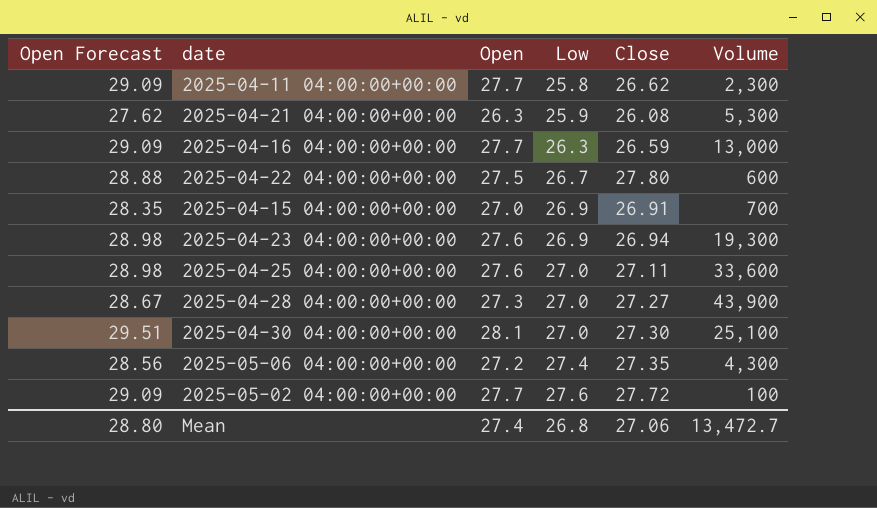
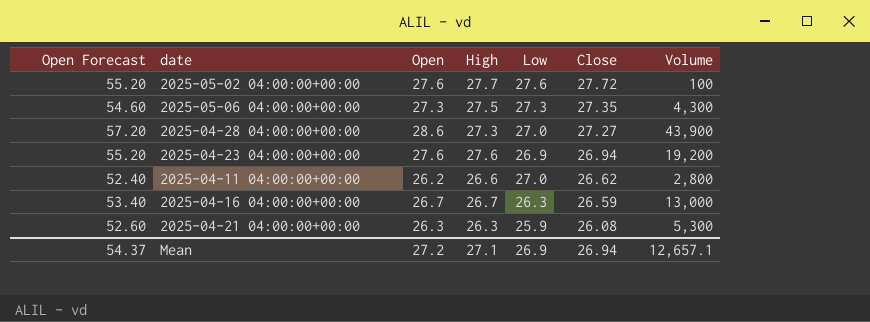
row order: Low ascending -> Close descending
column Open Forecast | formula: [Open] * 1.05 -> [Open] * 2
column High | position: none -> 4
row 2025-04-22 04:00:00+00:00: 28.88 | 27.5 | 26.7 | 27.80 | 600 -> none
row 2025-04-15 04:00:00+00:00: 28.35 | 27.0 | 26.9 | 26.91 | 700 -> none
row 2025-04-25 04:00:00+00:00: 28.98 | 27.6 | 27.0 | 27.11 | 33,600 -> none
row 2025-04-30 04:00:00+00:00: 29.51 | 28.1 | 27.0 | 27.30 | 25,100 -> none
2025-05-02 04:00:00+00:00 | Open: 27.7 -> 27.6
2025-05-06 04:00:00+00:00 | Open: 27.2 -> 27.3
2025-05-06 04:00:00+00:00 | Low: 27.4 -> 27.3
2025-04-28 04:00:00+00:00 | Open: 27.3 -> 28.6
2025-04-23 04:00:00+00:00 | Volume: 19,300 -> 19,200
2025-04-11 04:00:00+00:00 | Open: 27.7 -> 26.2
2025-04-11 04:00:00+00:00 | Low: 25.8 -> 27.0
2025-04-11 04:00:00+00:00 | Volume: 2,300 -> 2,800
2025-04-16 04:00:00+00:00 | Open: 27.7 -> 26.7
Mean | Open Forecast: 28.80 -> 54.37
Mean | Open: 27.4 -> 27.2
Mean | Low: 26.8 -> 26.9
Mean | Close: 27.06 -> 26.94
Mean | Volume: 13,472.7 -> 12,657.1

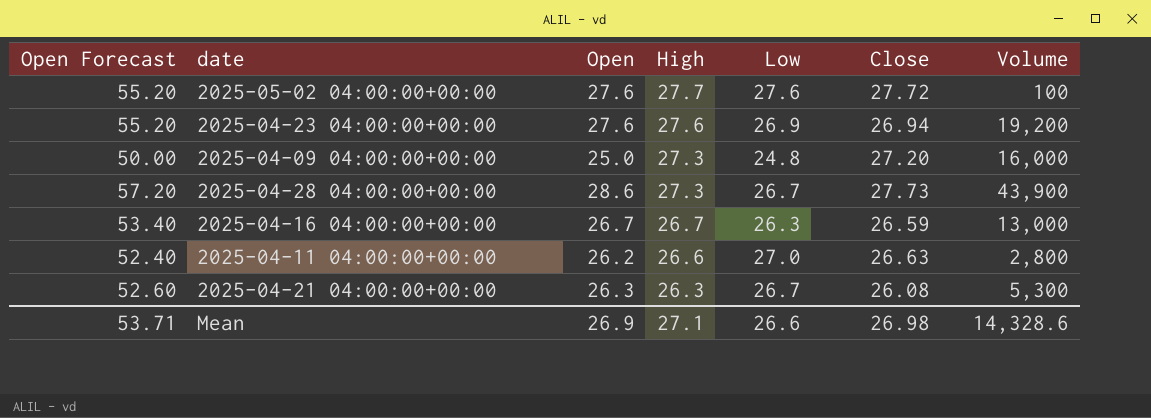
row order: Close descending -> High descending
row 2025-05-06 04:00:00+00:00: 54.60 | 27.3 | 27.5 | 27.3 | 27.35 | 4,300 -> none
row 2025-04-09 04:00:00+00:00: none -> 50.00 | 25.0 | 27.3 | 24.8 | 27.20 | 16,000
2025-04-28 04:00:00+00:00 | Low: 27.0 -> 26.7
2025-04-28 04:00:00+00:00 | Close: 27.27 -> 27.73
2025-04-11 04:00:00+00:00 | Close: 26.62 -> 26.63
2025-04-21 04:00:00+00:00 | Low: 25.9 -> 26.7
Mean | Open Forecast: 54.37 -> 53.71
Mean | Open: 27.2 -> 26.9
Mean | Low: 26.9 -> 26.6
Mean | Close: 26.94 -> 26.98
Mean | Volume: 12,657.1 -> 14,328.6

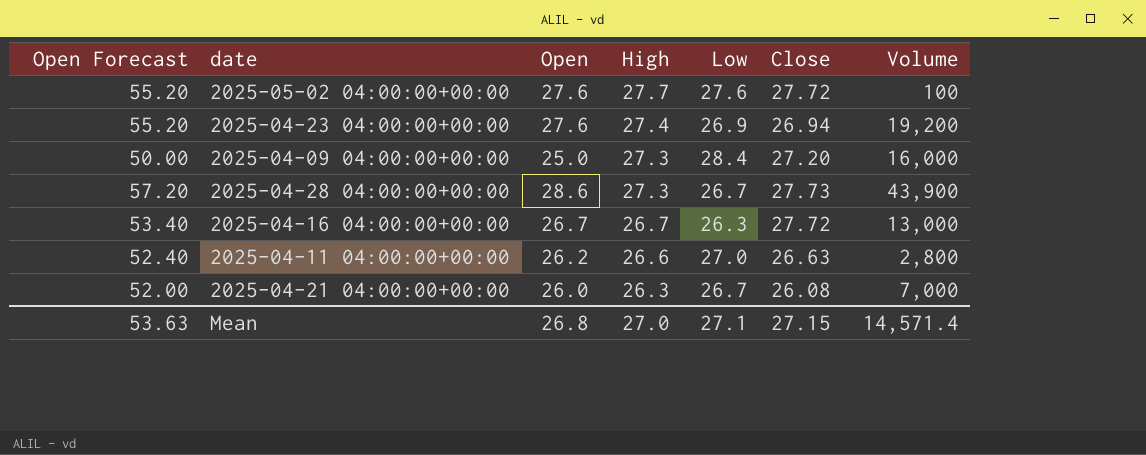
2025-04-23 04:00:00+00:00 | High: 27.6 -> 27.4
2025-04-09 04:00:00+00:00 | Low: 24.8 -> 28.4
2025-04-16 04:00:00+00:00 | Close: 26.59 -> 27.72
2025-04-21 04:00:00+00:00 | Open Forecast: 52.60 -> 52.00
2025-04-21 04:00:00+00:00 | Open: 26.3 -> 26.0
2025-04-21 04:00:00+00:00 | Volume: 5,300 -> 7,000
Mean | Open Forecast: 53.71 -> 53.63
Mean | Open: 26.9 -> 26.8
Mean | High: 27.1 -> 27.0
Mean | Low: 26.6 -> 27.1
Mean | Close: 26.98 -> 27.15
Mean | Volume: 14,328.6 -> 14,571.4

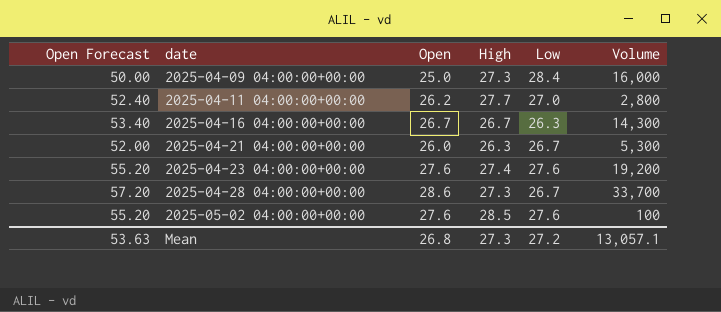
row order: High descending -> date ascending
column Close | position: 6 -> none
2025-04-11 04:00:00+00:00 | High: 26.6 -> 27.7
2025-04-16 04:00:00+00:00 | Volume: 13,000 -> 14,300
2025-04-21 04:00:00+00:00 | Volume: 7,000 -> 5,300
2025-04-23 04:00:00+00:00 | Low: 26.9 -> 27.6
2025-04-28 04:00:00+00:00 | Volume: 43,900 -> 33,700
2025-05-02 04:00:00+00:00 | High: 27.7 -> 28.5
Mean | High: 27.0 -> 27.3
Mean | Low: 27.1 -> 27.2
Mean | Volume: 14,571.4 -> 13,057.1

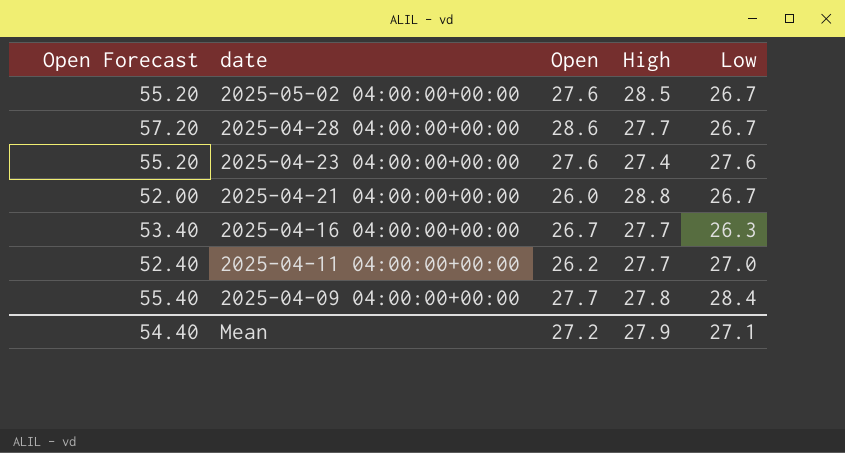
row order: date ascending -> date descending
column Volume | position: 6 -> none
2025-05-02 04:00:00+00:00 | Low: 27.6 -> 26.7
2025-04-28 04:00:00+00:00 | High: 27.3 -> 27.7
2025-04-21 04:00:00+00:00 | High: 26.3 -> 28.8
2025-04-16 04:00:00+00:00 | High: 26.7 -> 27.7
2025-04-09 04:00:00+00:00 | Open Forecast: 50.00 -> 55.40
2025-04-09 04:00:00+00:00 | Open: 25.0 -> 27.7
2025-04-09 04:00:00+00:00 | High: 27.3 -> 27.8
Mean | Open Forecast: 53.63 -> 54.40
Mean | Open: 26.8 -> 27.2
Mean | High: 27.3 -> 27.9
Mean | Low: 27.2 -> 27.1

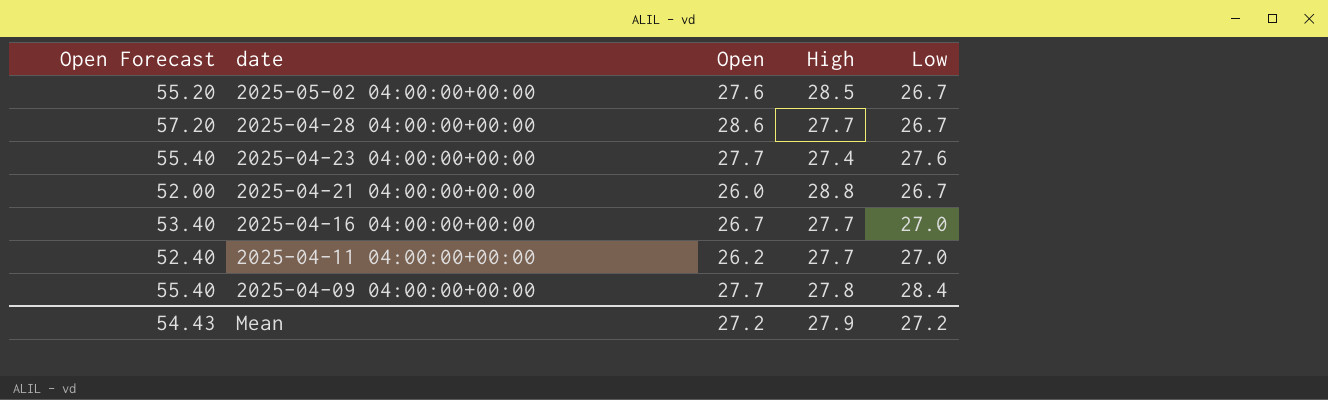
2025-04-23 04:00:00+00:00 | Open Forecast: 55.20 -> 55.40
2025-04-23 04:00:00+00:00 | Open: 27.6 -> 27.7
2025-04-16 04:00:00+00:00 | Low: 26.3 -> 27.0
Mean | Open Forecast: 54.40 -> 54.43
Mean | Low: 27.1 -> 27.2

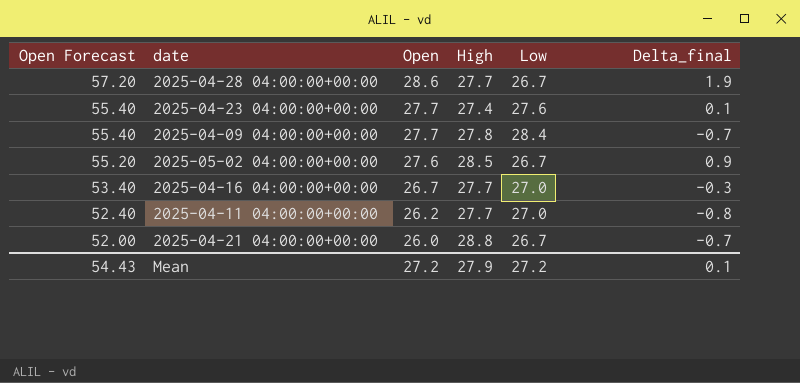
row order: date descending -> Open Forecast descending
column Delta_final | formula: none -> [Open] - [Low]

